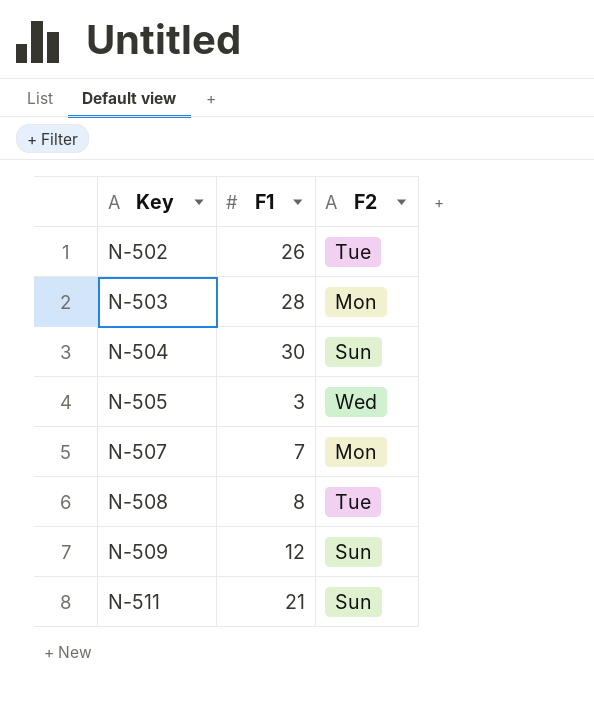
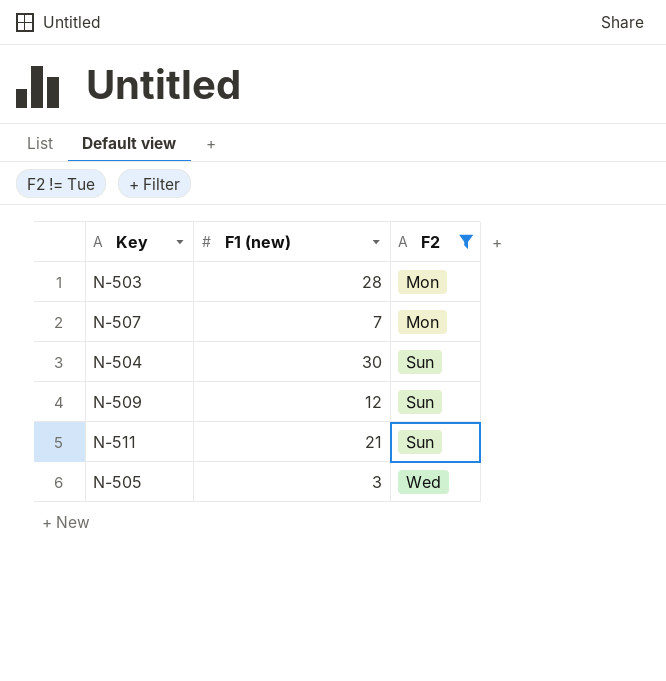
filter: none -> F2 != Tue
row order: Key ascending -> F2 ascending
column name: F1 -> F1 (new)

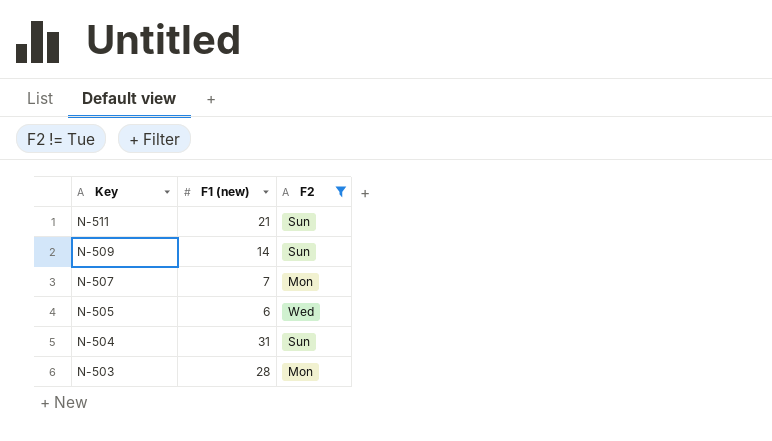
row order: F2 ascending -> Key descending
N-509 | F1 (new): 12 -> 14
N-505 | F1 (new): 3 -> 6
N-504 | F1 (new): 30 -> 31

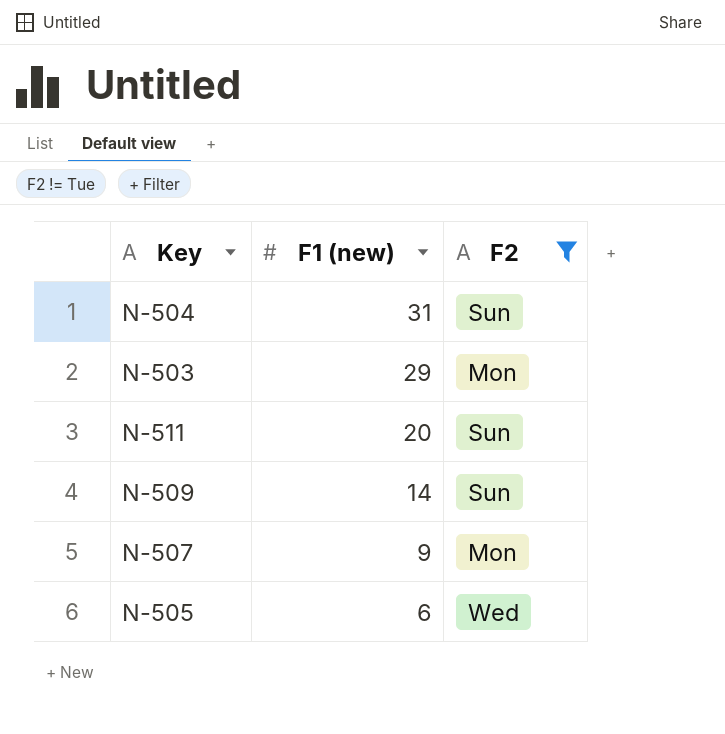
row order: Key descending -> F1 (new) descending
N-503 | F1 (new): 28 -> 29
N-511 | F1 (new): 21 -> 20
N-507 | F1 (new): 7 -> 9

